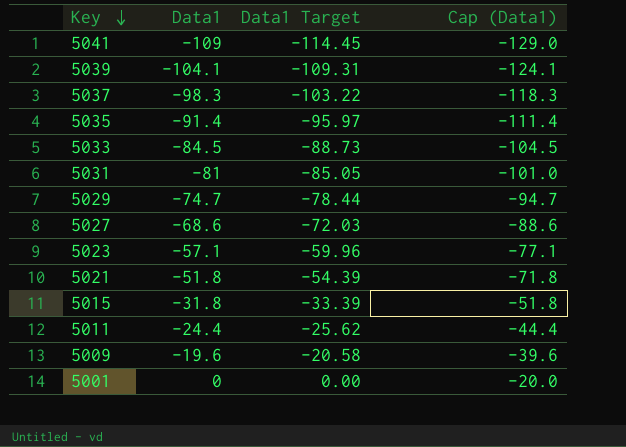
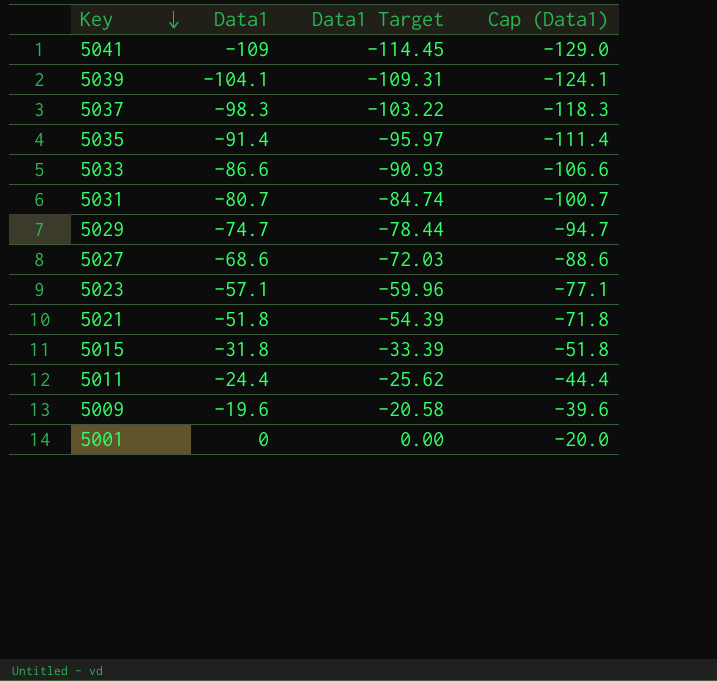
5033 | Data1: -84.5 -> -86.6
5033 | Data1 Target: -88.73 -> -90.93
5033 | Cap (Data1): -104.5 -> -106.6
5031 | Data1: -81 -> -80.7
5031 | Data1 Target: -85.05 -> -84.74
5031 | Cap (Data1): -101.0 -> -100.7

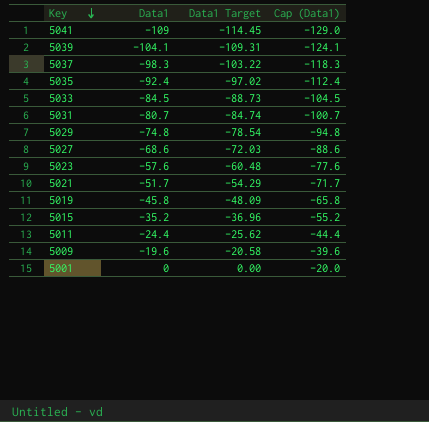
5035 | Data1: -91.4 -> -92.4
5035 | Data1 Target: -95.97 -> -97.02
5035 | Cap (Data1): -111.4 -> -112.4
5033 | Data1: -86.6 -> -84.5
5033 | Data1 Target: -90.93 -> -88.73
5033 | Cap (Data1): -106.6 -> -104.5
5029 | Data1: -74.7 -> -74.8
5029 | Data1 Target: -78.44 -> -78.54
5029 | Cap (Data1): -94.7 -> -94.8
5023 | Data1: -57.1 -> -57.6
5023 | Data1 Target: -59.96 -> -60.48
5023 | Cap (Data1): -77.1 -> -77.6
5021 | Data1: -51.8 -> -51.7
5021 | Data1 Target: -54.39 -> -54.29
5021 | Cap (Data1): -71.8 -> -71.7
row 5019: none -> -45.8 | -48.09 | -65.8
5015 | Data1: -31.8 -> -35.2
5015 | Data1 Target: -33.39 -> -36.96
5015 | Cap (Data1): -51.8 -> -55.2

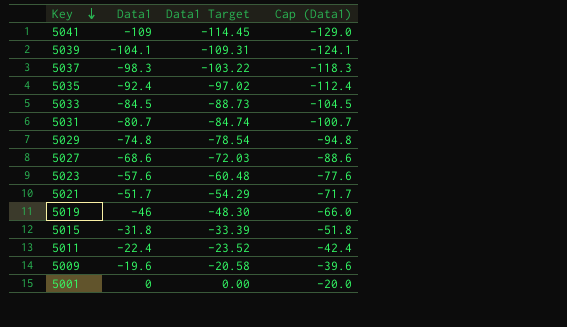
5019 | Data1: -45.8 -> -46
5019 | Data1 Target: -48.09 -> -48.30
5019 | Cap (Data1): -65.8 -> -66.0
5015 | Data1: -35.2 -> -31.8
5015 | Data1 Target: -36.96 -> -33.39
5015 | Cap (Data1): -55.2 -> -51.8
5011 | Data1: -24.4 -> -22.4
5011 | Data1 Target: -25.62 -> -23.52
5011 | Cap (Data1): -44.4 -> -42.4

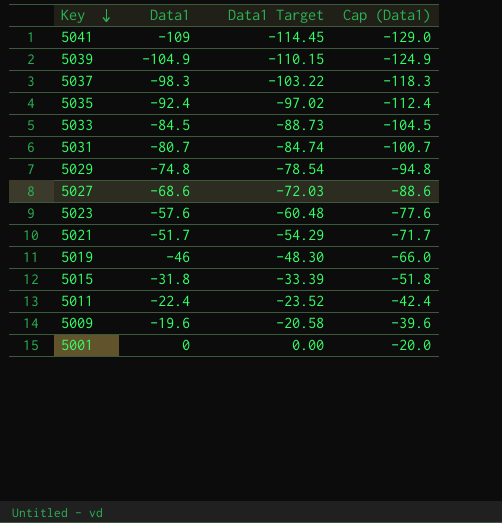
5039 | Data1: -104.1 -> -104.9
5039 | Data1 Target: -109.31 -> -110.15
5039 | Cap (Data1): -124.1 -> -124.9

